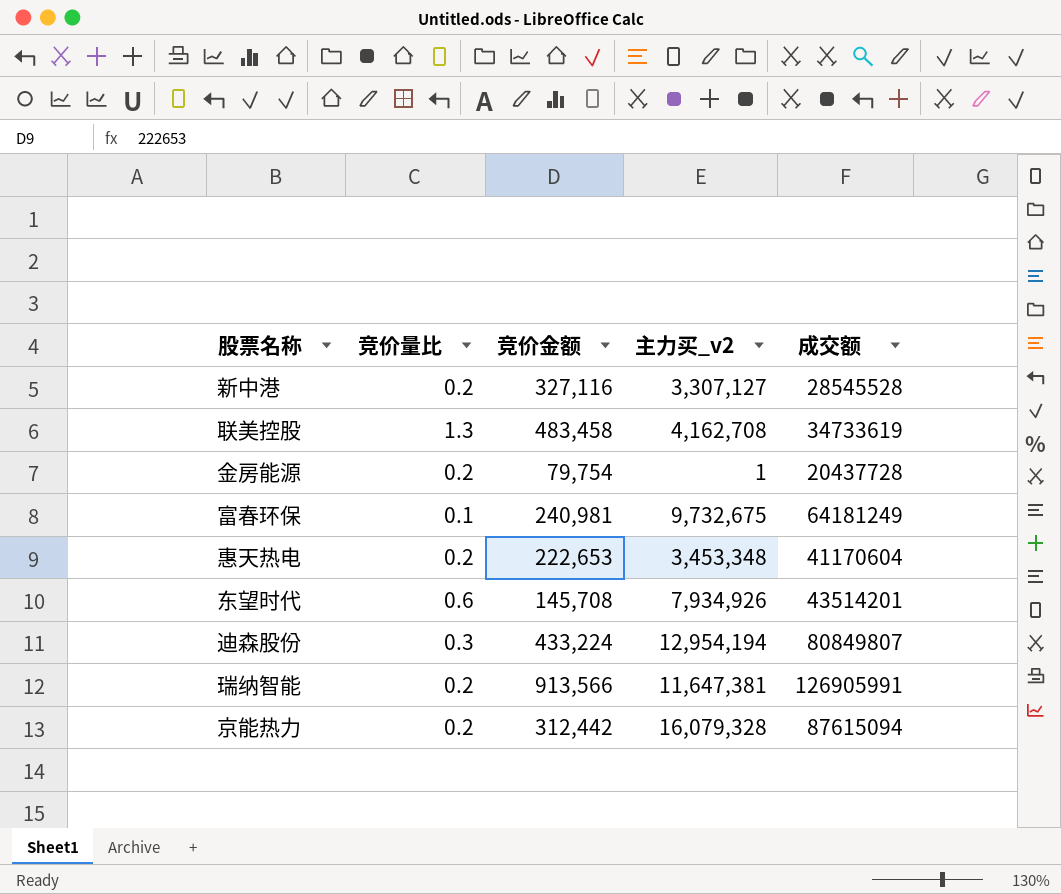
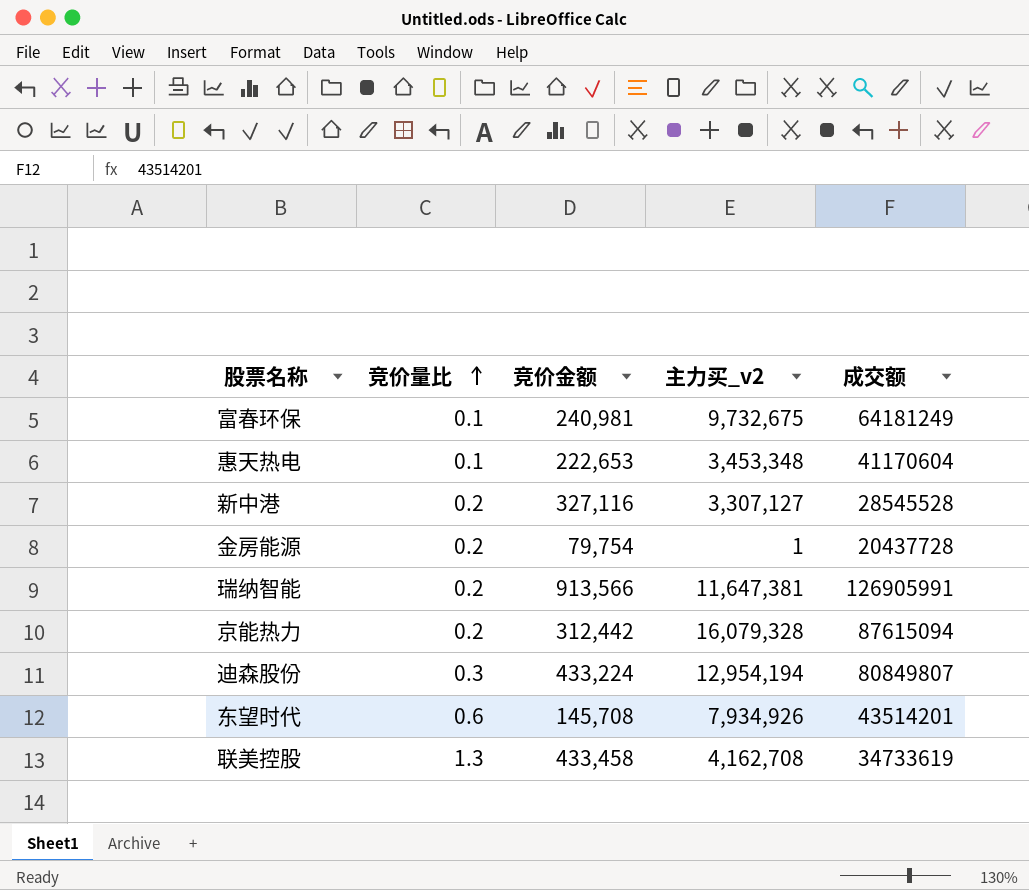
row order: none -> 竞价量比 ascending
惠天热电 | 竞价量比: 0.2 -> 0.1
联美控股 | 竞价金额: 483,458 -> 433,458

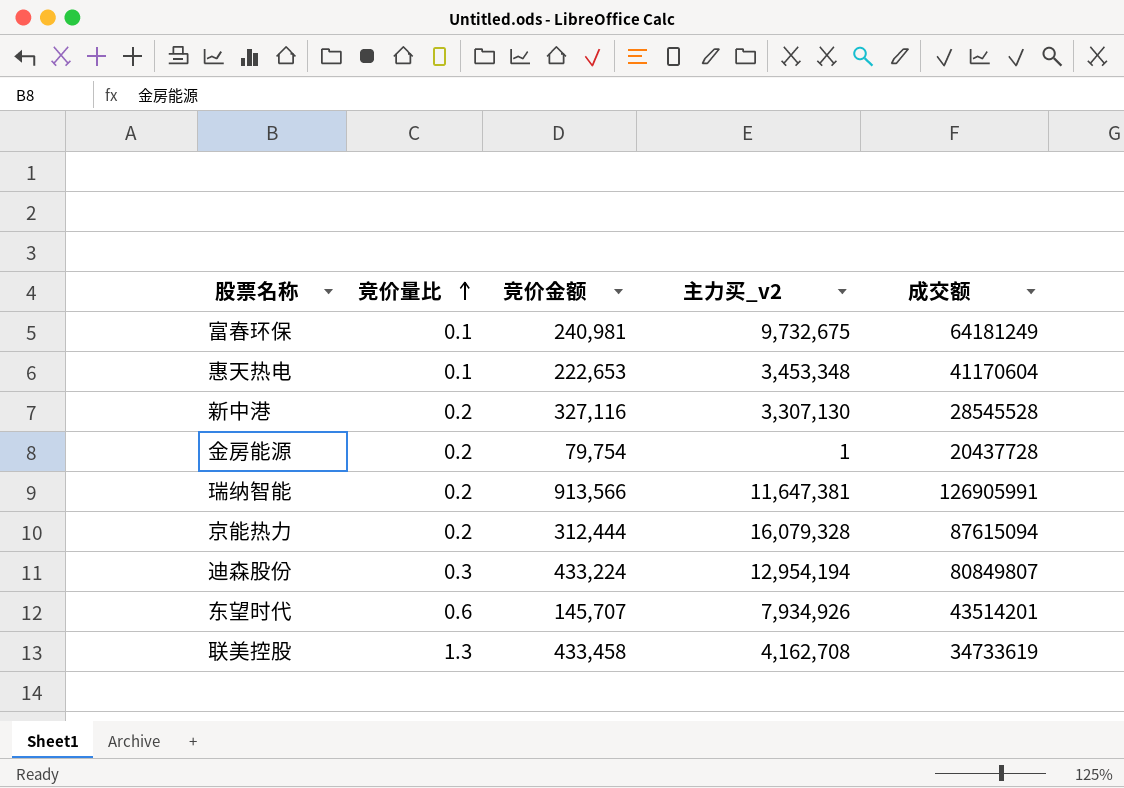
新中港 | 主力买_v2: 3,307,127 -> 3,307,130
京能热力 | 竞价金额: 312,442 -> 312,444
东望时代 | 竞价金额: 145,708 -> 145,707

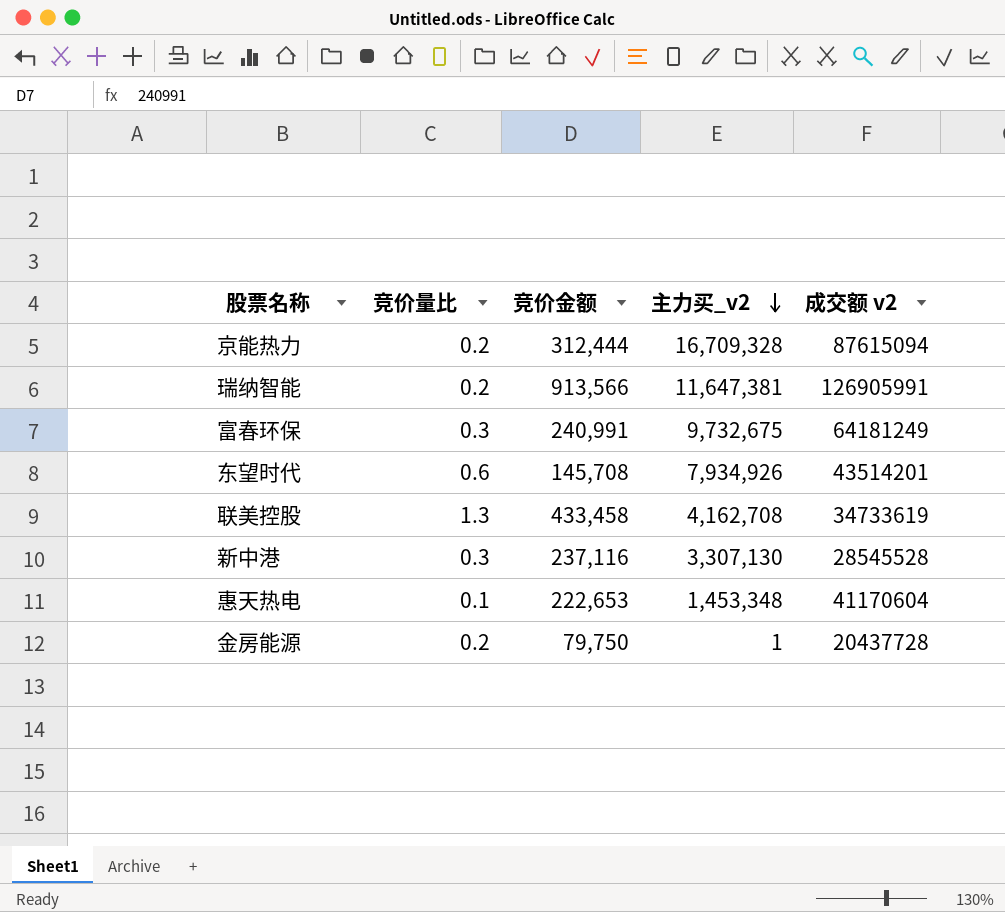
row order: 竞价量比 ascending -> 主力买_v2 descending
column name: 成交额 -> 成交额 v2
row 迪森股份: 0.3 | 433,224 | 12,954,194 | 80849807 -> none
京能热力 | 主力买_v2: 16,079,328 -> 16,709,328
富春环保 | 竞价量比: 0.1 -> 0.3
富春环保 | 竞价金额: 240,981 -> 240,991
东望时代 | 竞价金额: 145,707 -> 145,708
新中港 | 竞价量比: 0.2 -> 0.3
新中港 | 竞价金额: 327,116 -> 237,116
惠天热电 | 主力买_v2: 3,453,348 -> 1,453,348
金房能源 | 竞价金额: 79,754 -> 79,750

